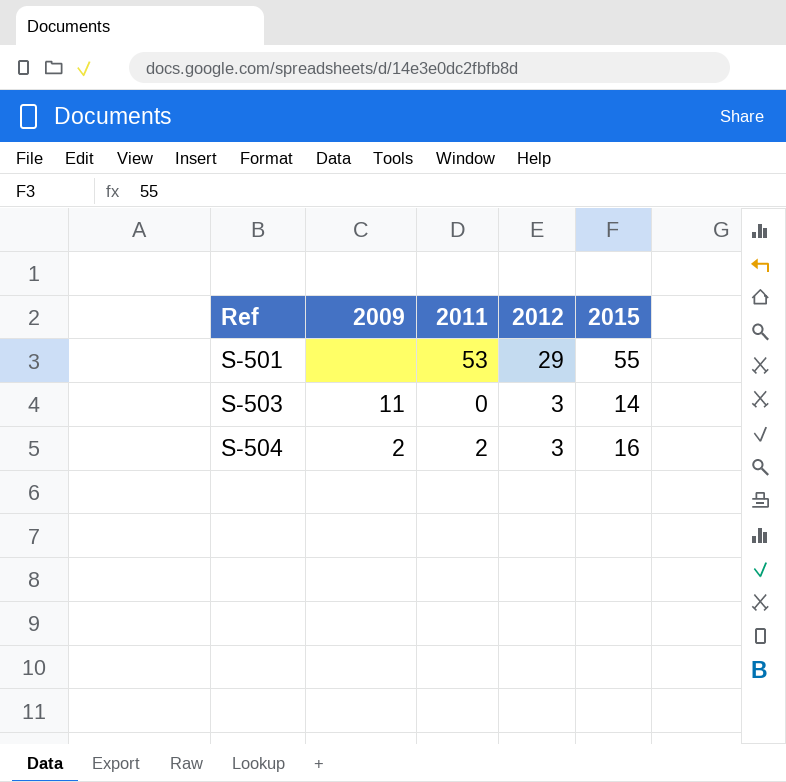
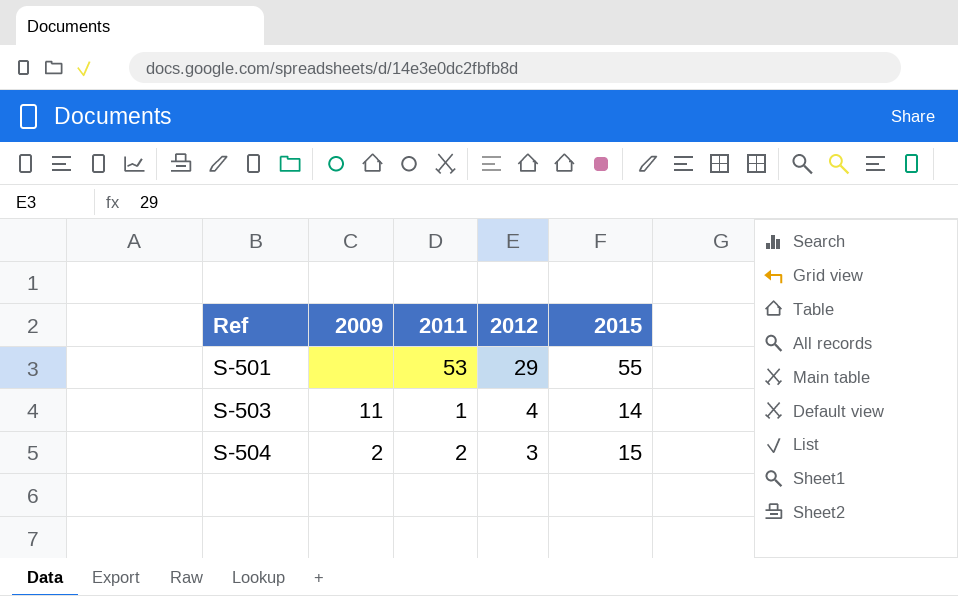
S-503 | 2011: 0 -> 1
S-503 | 2012: 3 -> 4
S-504 | 2015: 16 -> 15

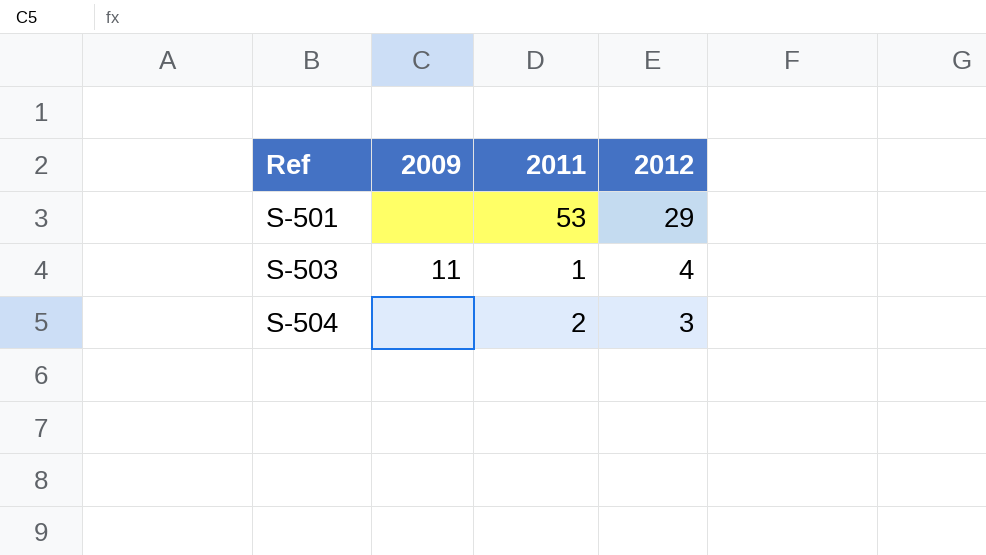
column 2015 | position: 5 -> none
S-504 | 2009: 2 -> none

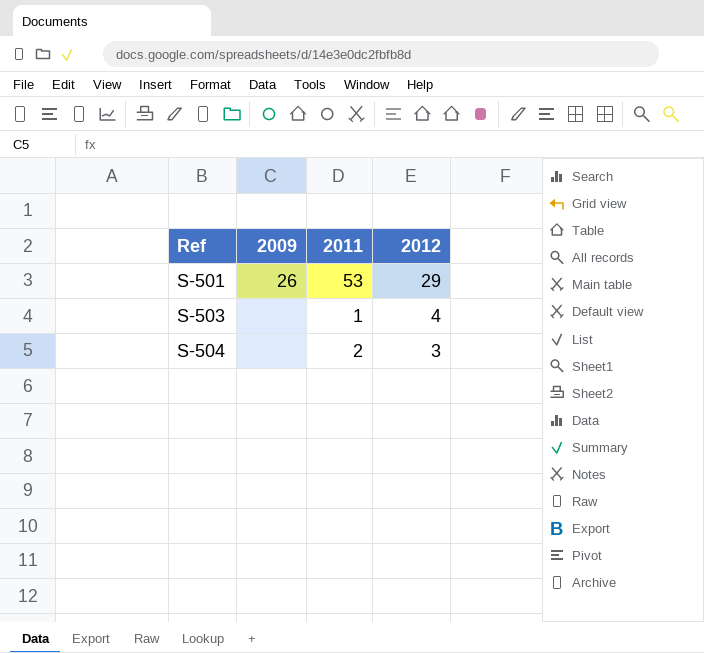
S-501 | 2009: none -> 26
S-503 | 2009: 11 -> none

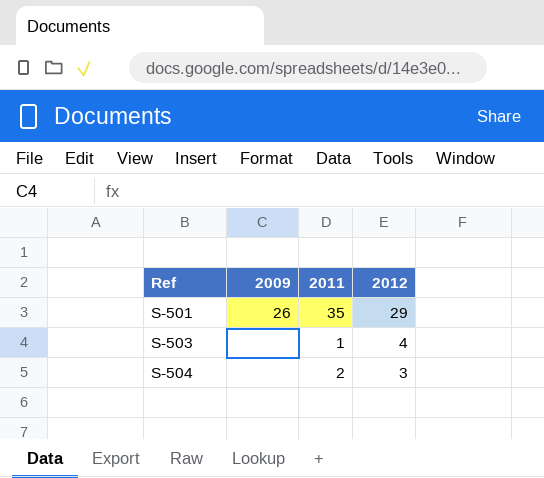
S-501 | 2011: 53 -> 35

